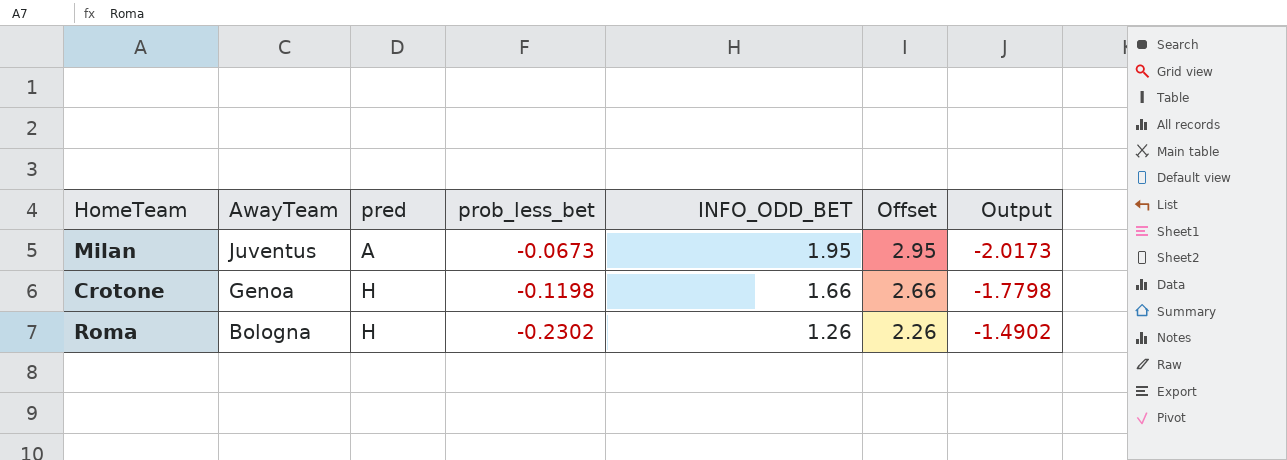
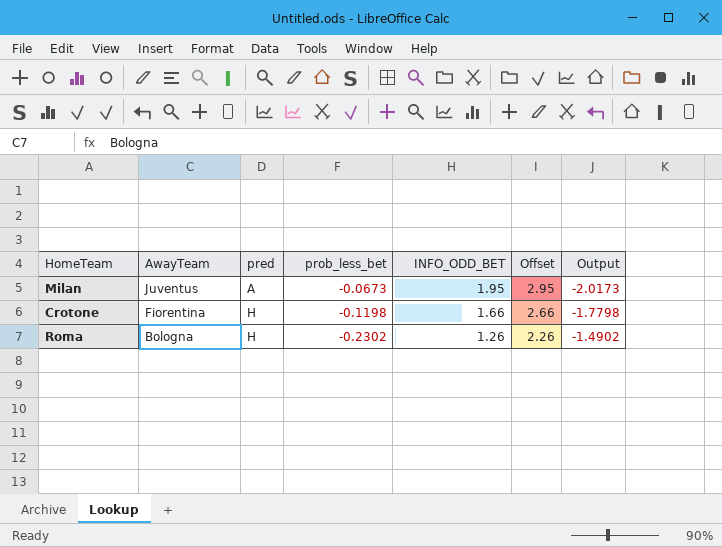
Crotone | AwayTeam: Genoa -> Fiorentina

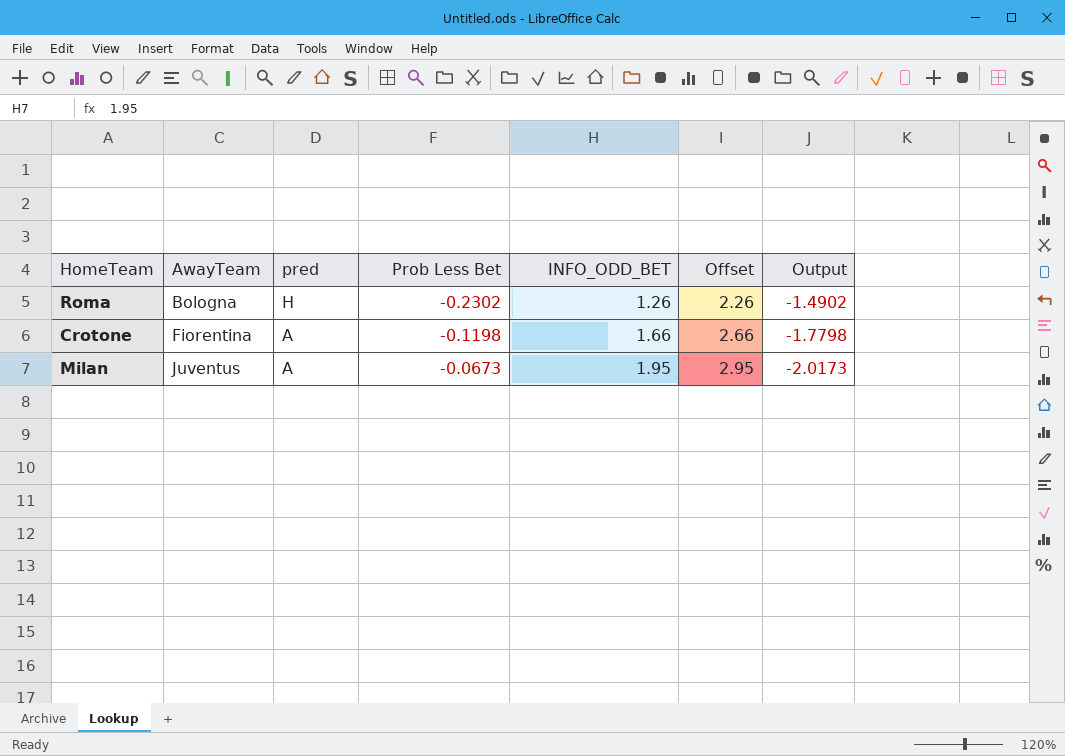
row order: AwayTeam descending -> AwayTeam ascending
column name: prob_less_bet -> Prob Less Bet
Crotone | pred: H -> A

